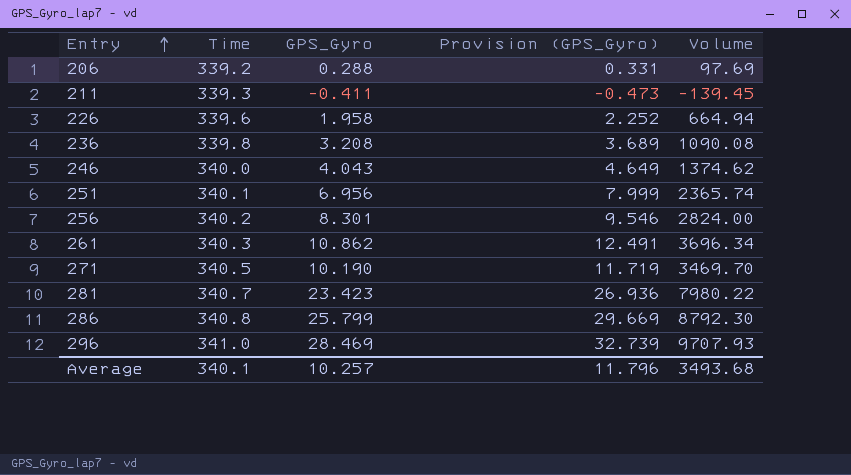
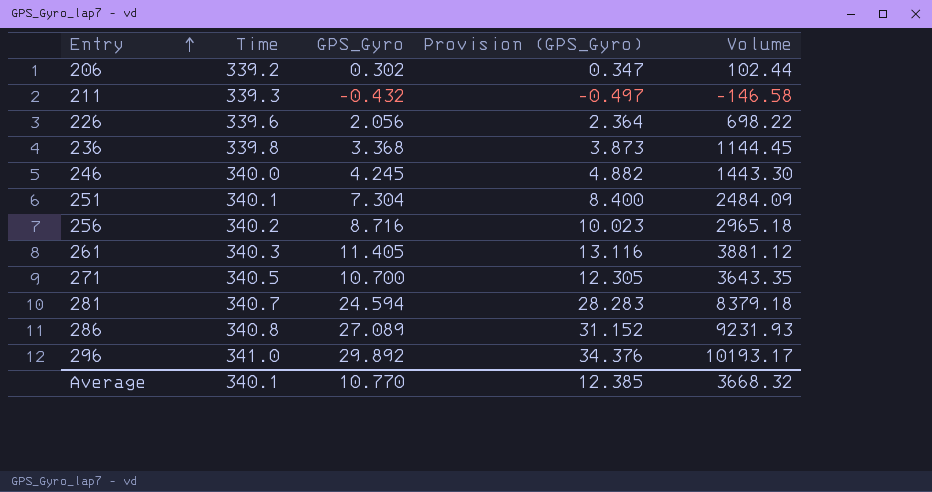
206 | GPS_Gyro: 0.288 -> 0.302
206 | Provision (GPS_Gyro): 0.331 -> 0.347
206 | Volume: 97.69 -> 102.44
211 | GPS_Gyro: -0.411 -> -0.432
211 | Provision (GPS_Gyro): -0.473 -> -0.497
211 | Volume: -139.45 -> -146.58
226 | GPS_Gyro: 1.958 -> 2.056
226 | Provision (GPS_Gyro): 2.252 -> 2.364
226 | Volume: 664.94 -> 698.22
236 | GPS_Gyro: 3.208 -> 3.368
236 | Provision (GPS_Gyro): 3.689 -> 3.873
236 | Volume: 1090.08 -> 1144.45
246 | GPS_Gyro: 4.043 -> 4.245
246 | Provision (GPS_Gyro): 4.649 -> 4.882
246 | Volume: 1374.62 -> 1443.30
251 | GPS_Gyro: 6.956 -> 7.304
251 | Provision (GPS_Gyro): 7.999 -> 8.400
251 | Volume: 2365.74 -> 2484.09
256 | GPS_Gyro: 8.301 -> 8.716
256 | Provision (GPS_Gyro): 9.546 -> 10.023
256 | Volume: 2824.00 -> 2965.18
261 | GPS_Gyro: 10.862 -> 11.405
261 | Provision (GPS_Gyro): 12.491 -> 13.116
261 | Volume: 3696.34 -> 3881.12
271 | GPS_Gyro: 10.190 -> 10.700
271 | Provision (GPS_Gyro): 11.719 -> 12.305
271 | Volume: 3469.70 -> 3643.35
281 | GPS_Gyro: 23.423 -> 24.594
281 | Provision (GPS_Gyro): 26.936 -> 28.283
281 | Volume: 7980.22 -> 8379.18
286 | GPS_Gyro: 25.799 -> 27.089
286 | Provision (GPS_Gyro): 29.669 -> 31.152
286 | Volume: 8792.30 -> 9231.93
296 | GPS_Gyro: 28.469 -> 29.892
296 | Provision (GPS_Gyro): 32.739 -> 34.376
296 | Volume: 9707.93 -> 10193.17
Average | GPS_Gyro: 10.257 -> 10.770
Average | Provision (GPS_Gyro): 11.796 -> 12.385
Average | Volume: 3493.68 -> 3668.32

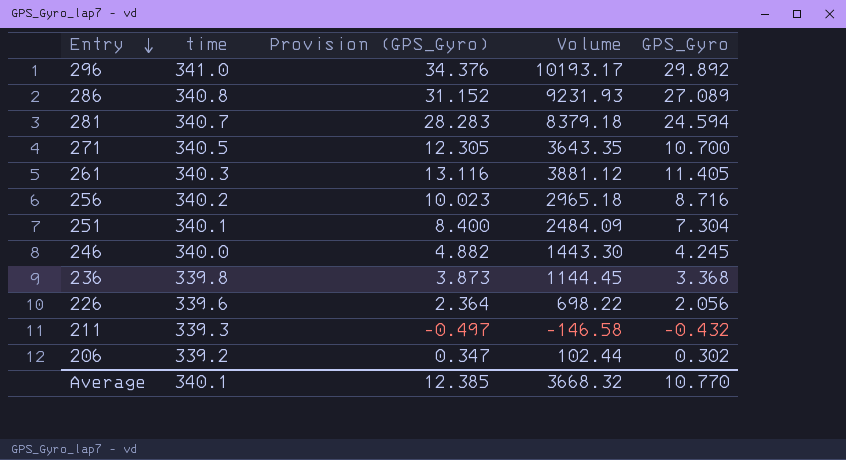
row order: Entry ascending -> Entry descending
column name: Time -> time
column GPS_Gyro | position: 3 -> 5

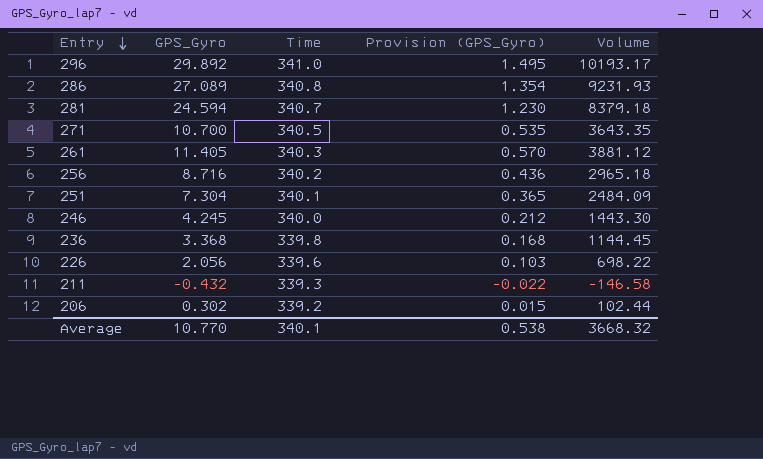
column GPS_Gyro | position: 5 -> 2
column name: time -> Time
column Provision (GPS_Gyro) | formula: [GPS_Gyro] * 1.15 -> [GPS_Gyro] * 0.05
Average | Provision (GPS_Gyro): 12.385 -> 0.538

